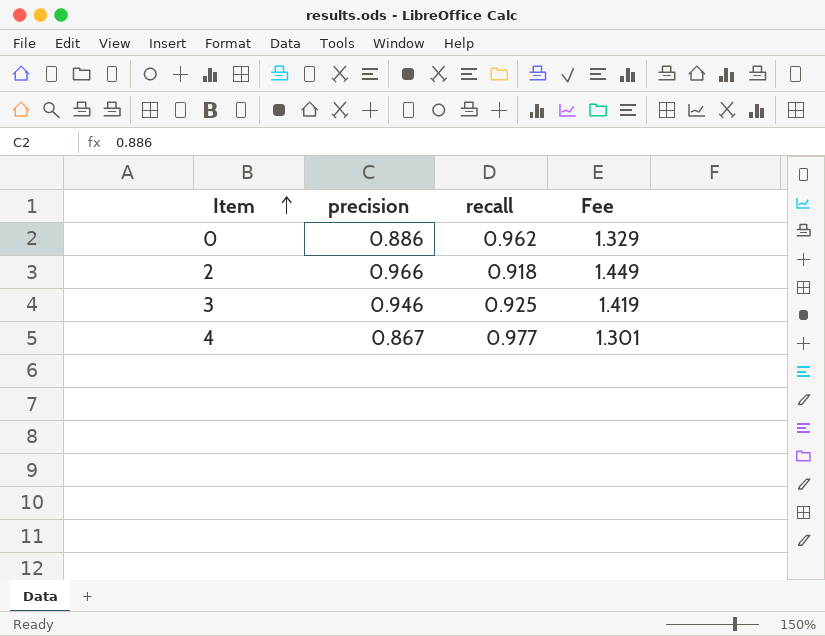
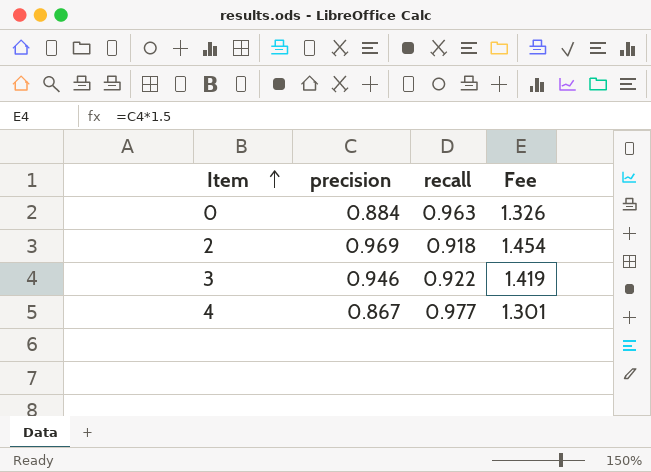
0 | precision: 0.886 -> 0.884
0 | recall: 0.962 -> 0.963
0 | Fee: 1.329 -> 1.326
2 | precision: 0.966 -> 0.969
2 | Fee: 1.449 -> 1.454
3 | recall: 0.925 -> 0.922

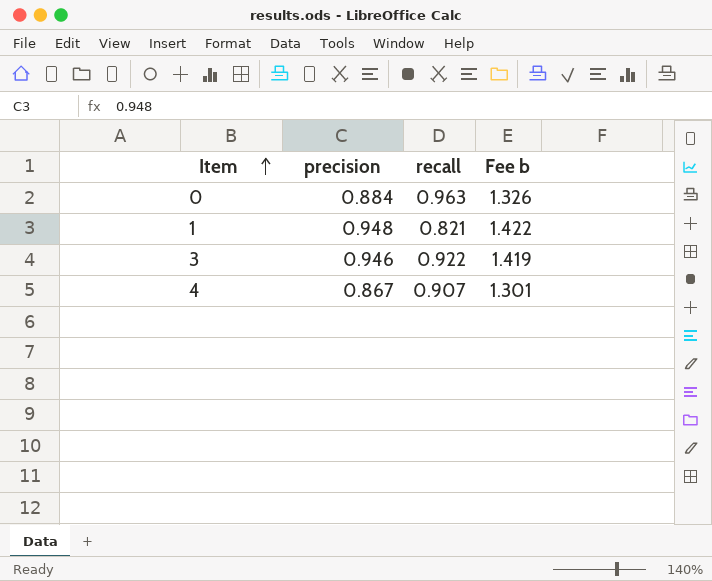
column name: Fee -> Fee b
row 2: 0.969 | 0.918 | 1.454 -> none
row 1: none -> 0.948 | 0.821 | 1.422
4 | recall: 0.977 -> 0.907

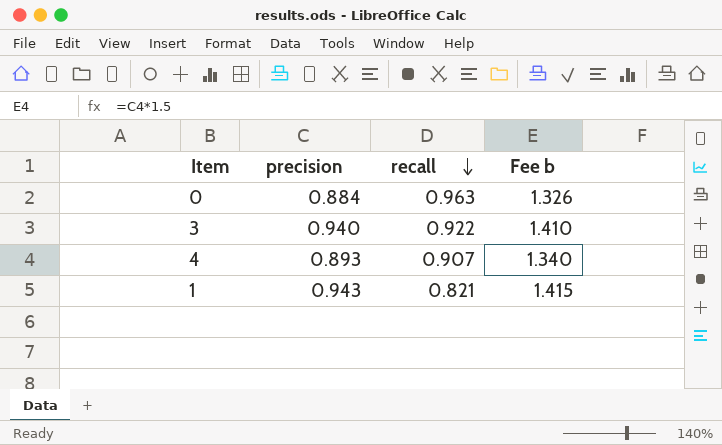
row order: Item ascending -> recall descending
3 | precision: 0.946 -> 0.940
3 | Fee b: 1.419 -> 1.410
4 | precision: 0.867 -> 0.893
4 | Fee b: 1.301 -> 1.340
1 | precision: 0.948 -> 0.943
1 | Fee b: 1.422 -> 1.415

